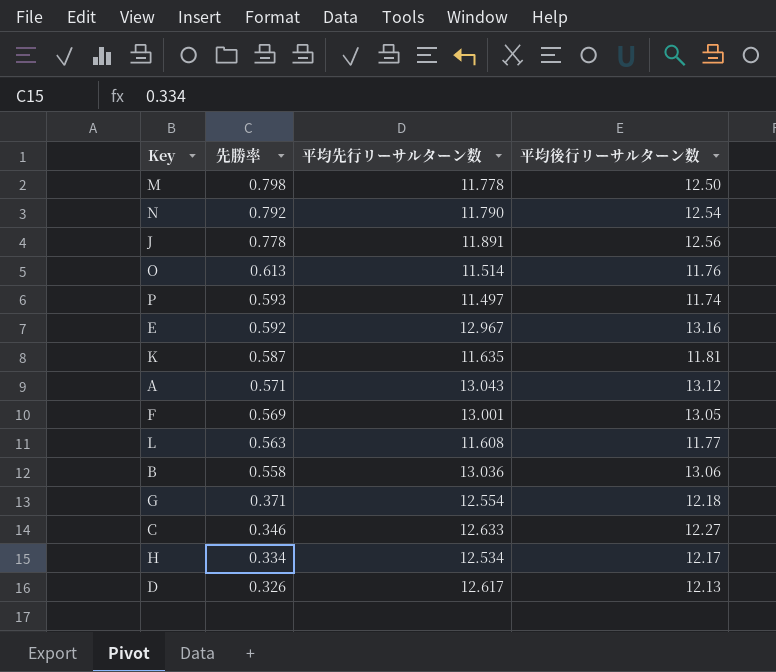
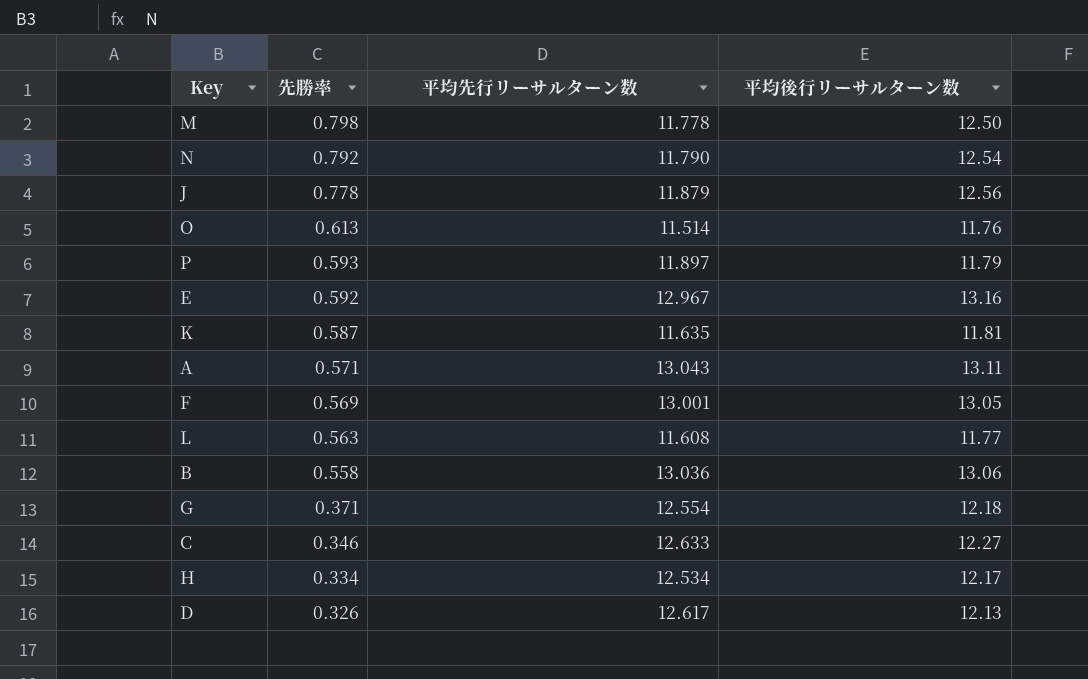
J | 平均先行リーサルターン数: 11.891 -> 11.879
P | 平均先行リーサルターン数: 11.497 -> 11.897
P | 平均後行リーサルターン数: 11.74 -> 11.79
A | 平均後行リーサルターン数: 13.12 -> 13.11

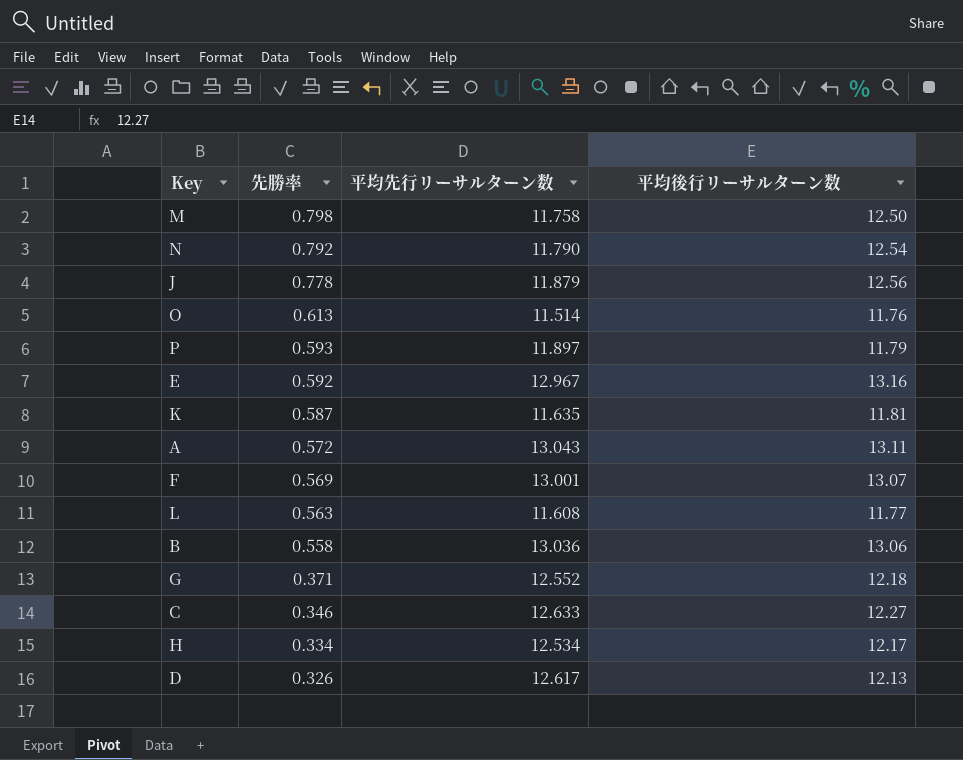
M | 平均先行リーサルターン数: 11.778 -> 11.758
A | 先勝率: 0.571 -> 0.572
F | 平均後行リーサルターン数: 13.05 -> 13.07
G | 平均先行リーサルターン数: 12.554 -> 12.552

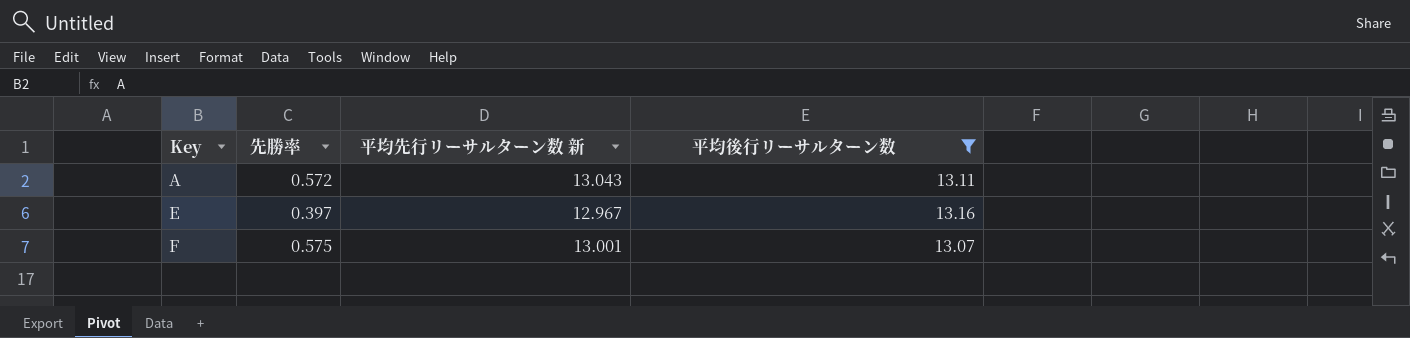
filter: none -> 平均後行リーサルターン数 >= 13.07
row order: 先勝率 descending -> Key ascending
column name: 平均先行リーサルターン数 -> 平均先行リーサルターン数 新
E | 先勝率: 0.592 -> 0.397
F | 先勝率: 0.569 -> 0.575

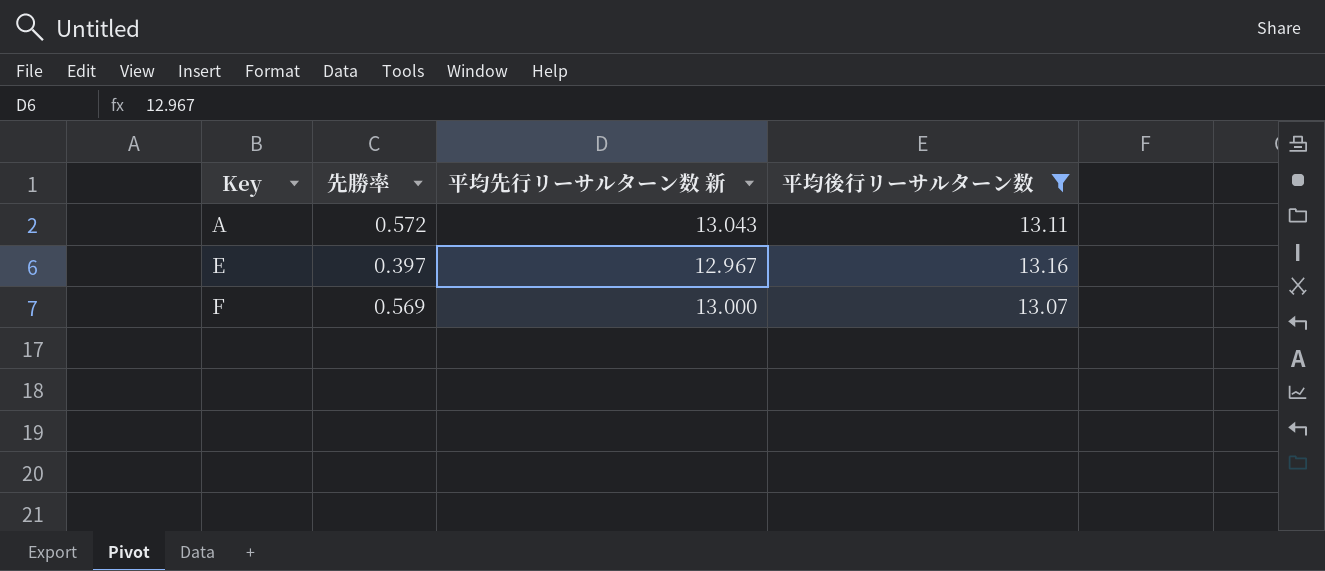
F | 先勝率: 0.575 -> 0.569
F | 平均先行リーサルターン数 新: 13.001 -> 13.000

